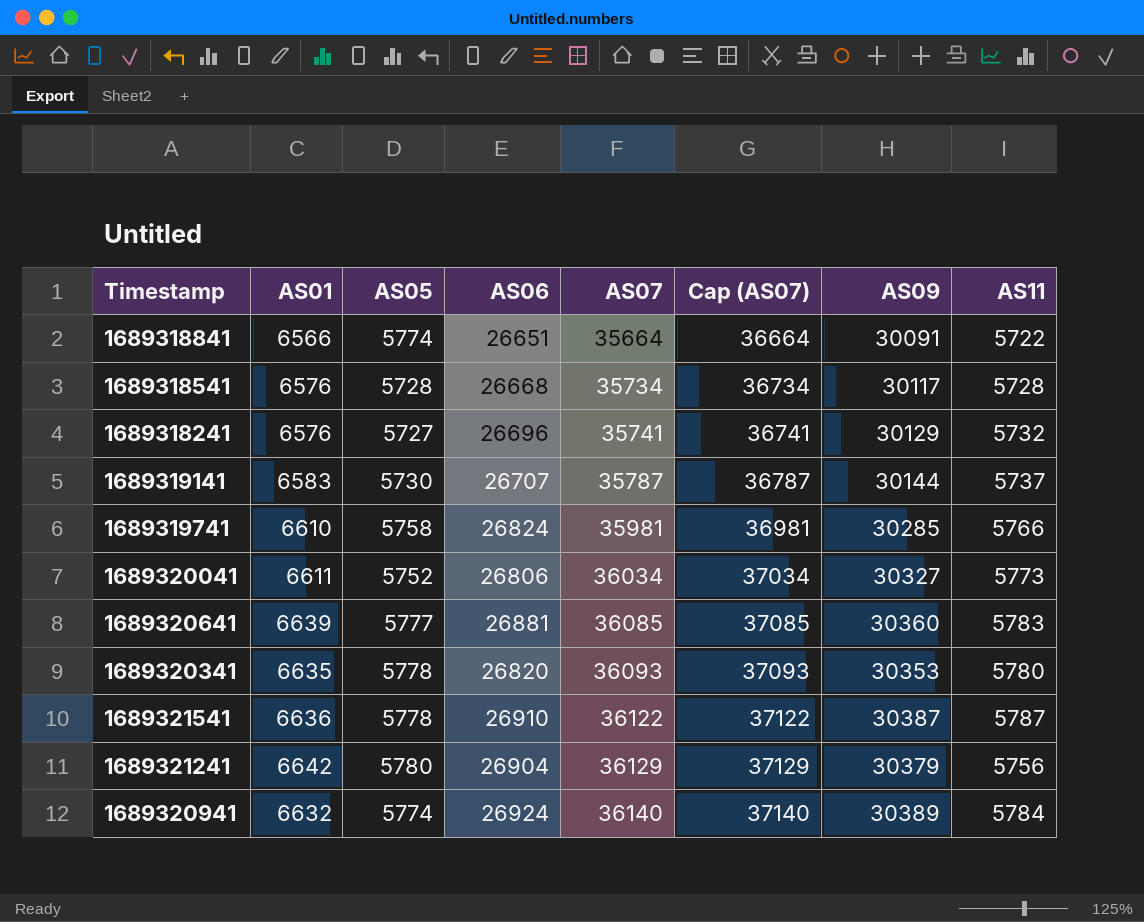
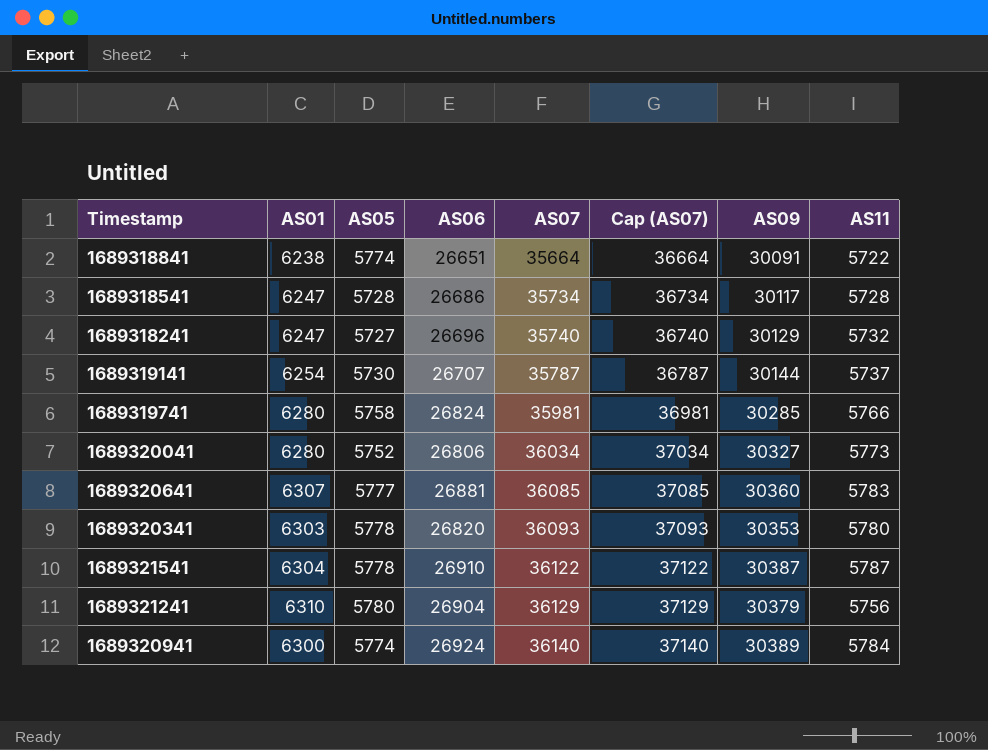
1689318841 | AS01: 6566 -> 6238
1689318541 | AS01: 6576 -> 6247
1689318541 | AS06: 26668 -> 26686
1689318241 | AS01: 6576 -> 6247
1689318241 | AS07: 35741 -> 35740
1689318241 | Cap (AS07): 36741 -> 36740
1689319141 | AS01: 6583 -> 6254
1689319741 | AS01: 6610 -> 6280
1689320041 | AS01: 6611 -> 6280
1689320641 | AS01: 6639 -> 6307
1689320341 | AS01: 6635 -> 6303
1689321541 | AS01: 6636 -> 6304
1689321241 | AS01: 6642 -> 6310
1689320941 | AS01: 6632 -> 6300

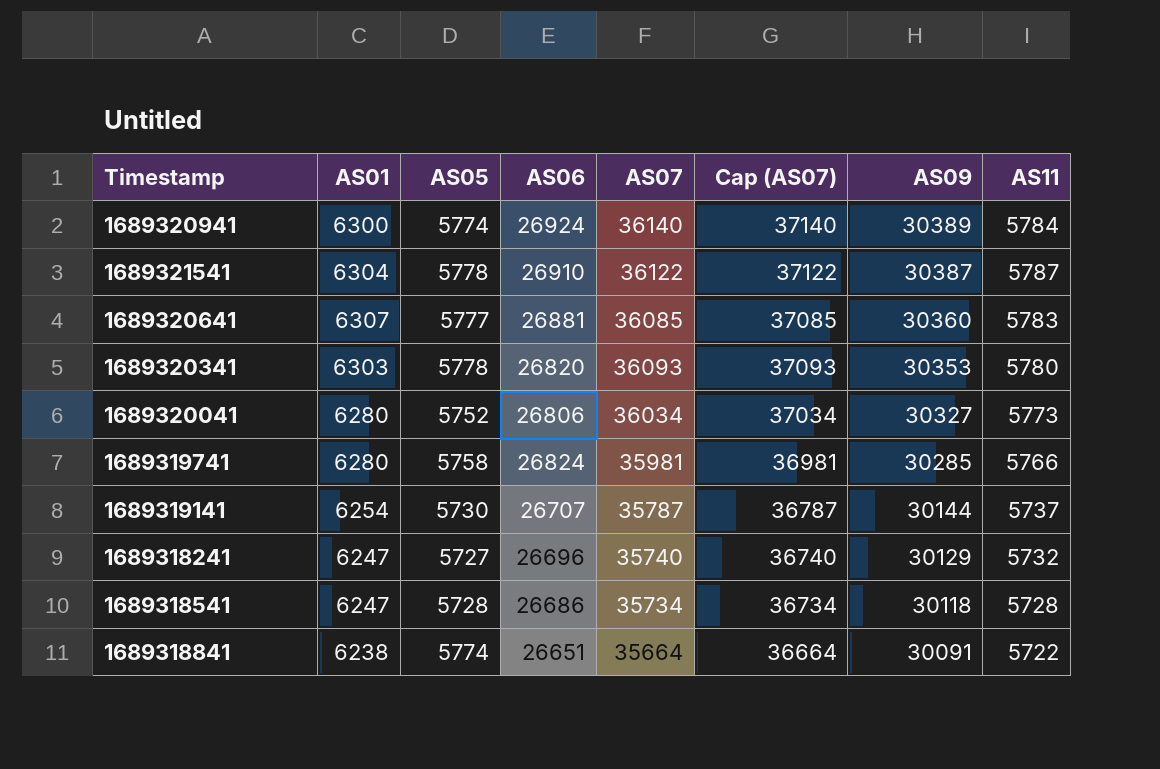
row order: AS07 ascending -> AS09 descending
row 1689321241: 6310 | 5780 | 26904 | 36129 | 37129 | 30379 | 5756 -> none
1689318541 | AS09: 30117 -> 30118

